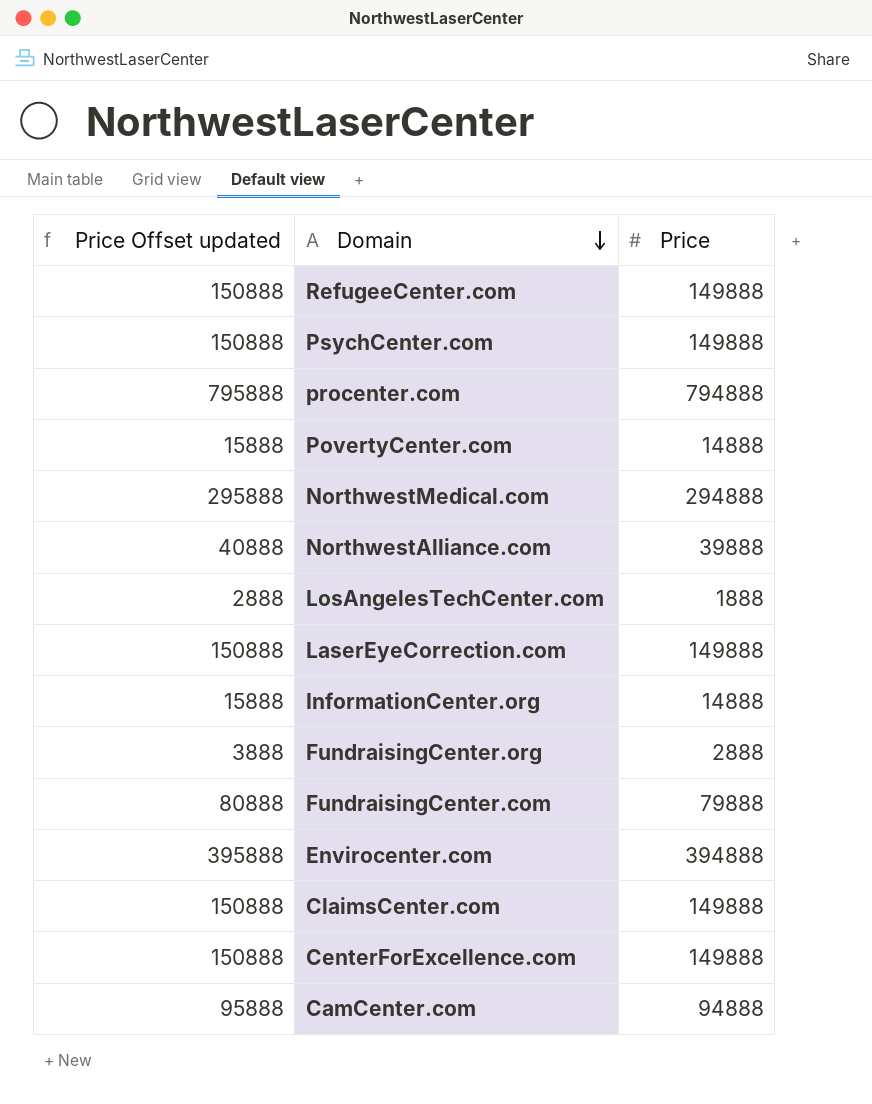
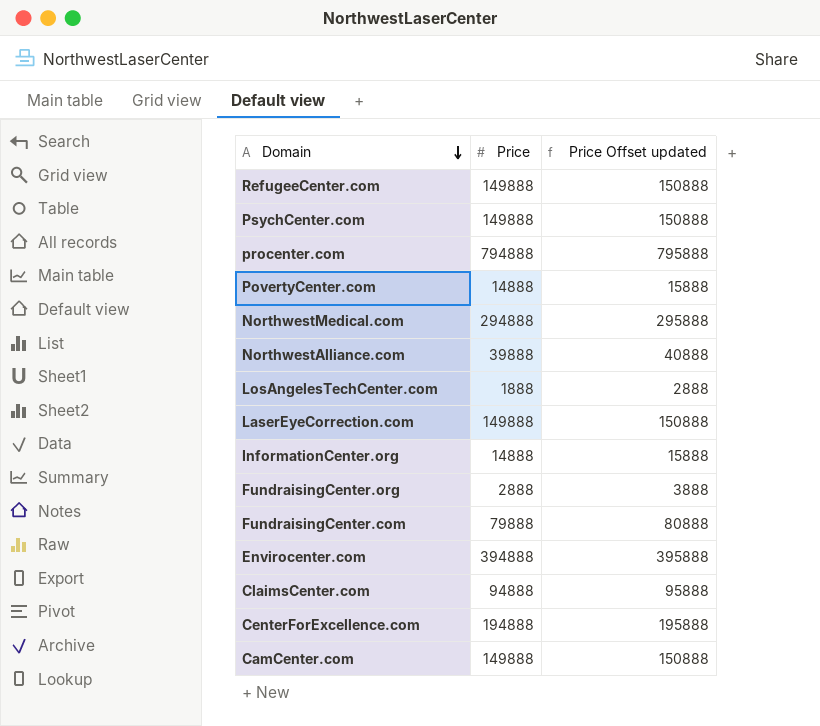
column Price Offset updated | position: 1 -> 3
ClaimsCenter.com | Price: 149888 -> 94888
ClaimsCenter.com | Price Offset updated: 150888 -> 95888
CenterForExcellence.com | Price: 149888 -> 194888
CenterForExcellence.com | Price Offset updated: 150888 -> 195888
CamCenter.com | Price: 94888 -> 149888
CamCenter.com | Price Offset updated: 95888 -> 150888

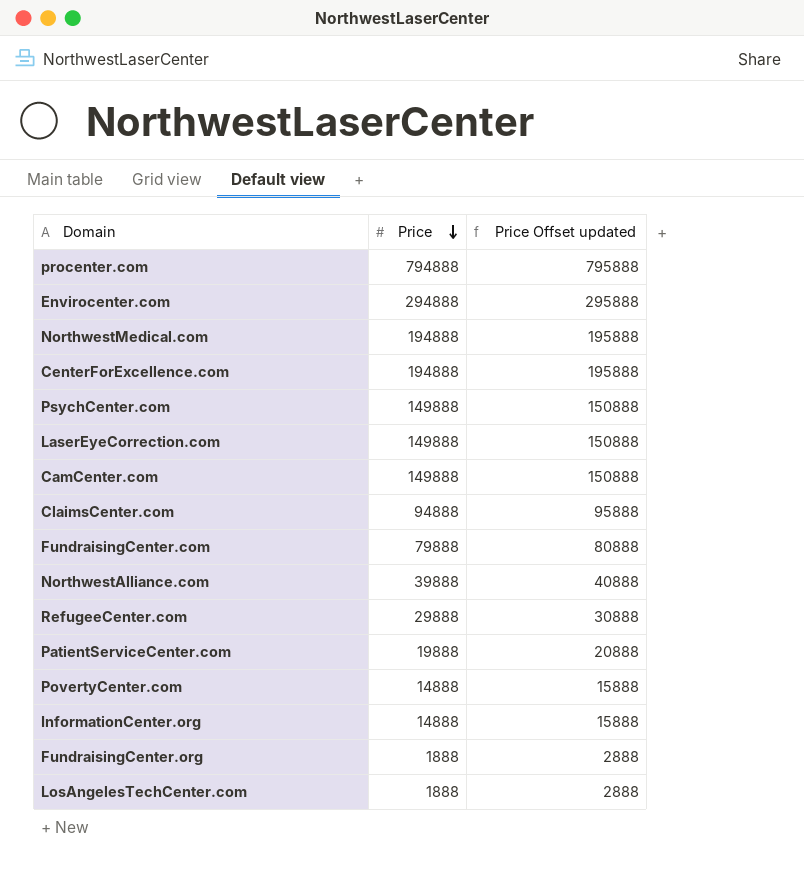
row order: Domain descending -> Price descending
Envirocenter.com | Price: 394888 -> 294888
Envirocenter.com | Price Offset updated: 395888 -> 295888
NorthwestMedical.com | Price: 294888 -> 194888
NorthwestMedical.com | Price Offset updated: 295888 -> 195888
RefugeeCenter.com | Price: 149888 -> 29888
RefugeeCenter.com | Price Offset updated: 150888 -> 30888
row PatientServiceCenter.com: none -> 19888 | 20888
FundraisingCenter.org | Price: 2888 -> 1888
FundraisingCenter.org | Price Offset updated: 3888 -> 2888

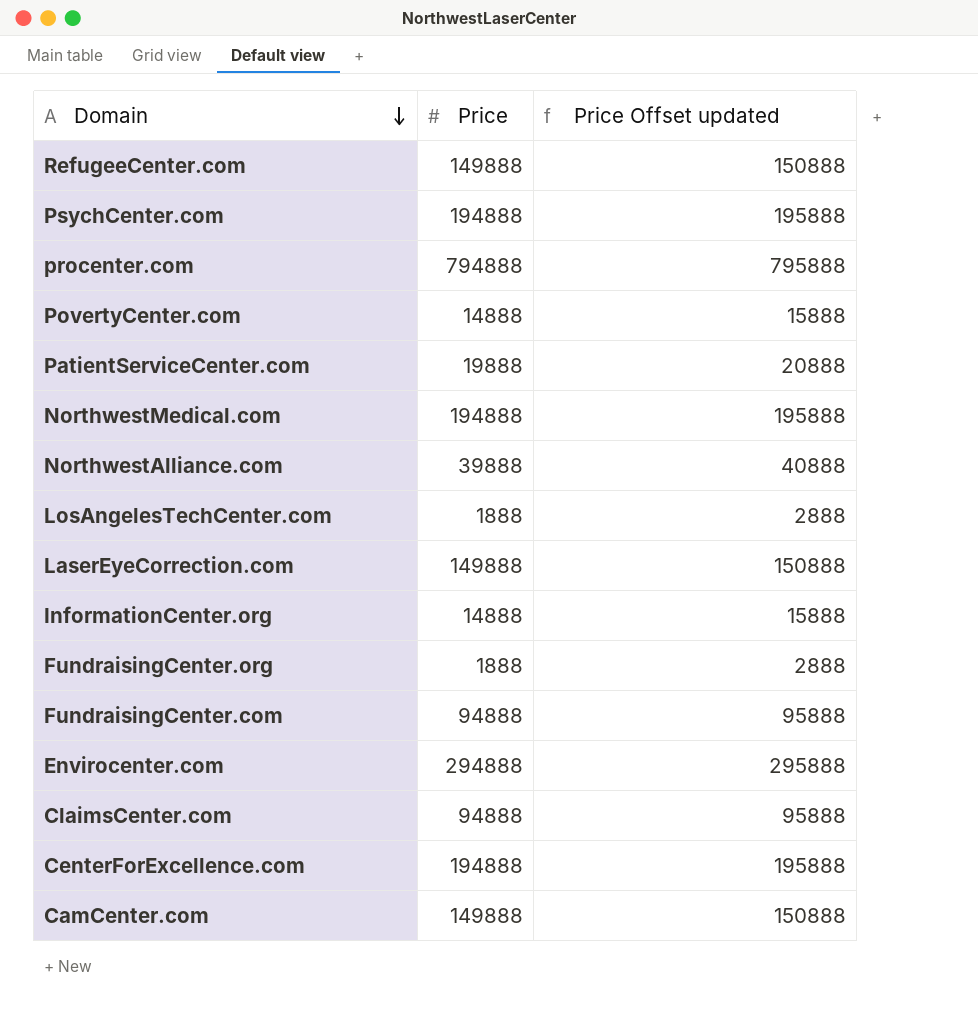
row order: Price descending -> Domain descending
RefugeeCenter.com | Price: 29888 -> 149888
RefugeeCenter.com | Price Offset updated: 30888 -> 150888
PsychCenter.com | Price: 149888 -> 194888
PsychCenter.com | Price Offset updated: 150888 -> 195888
FundraisingCenter.com | Price: 79888 -> 94888
FundraisingCenter.com | Price Offset updated: 80888 -> 95888

